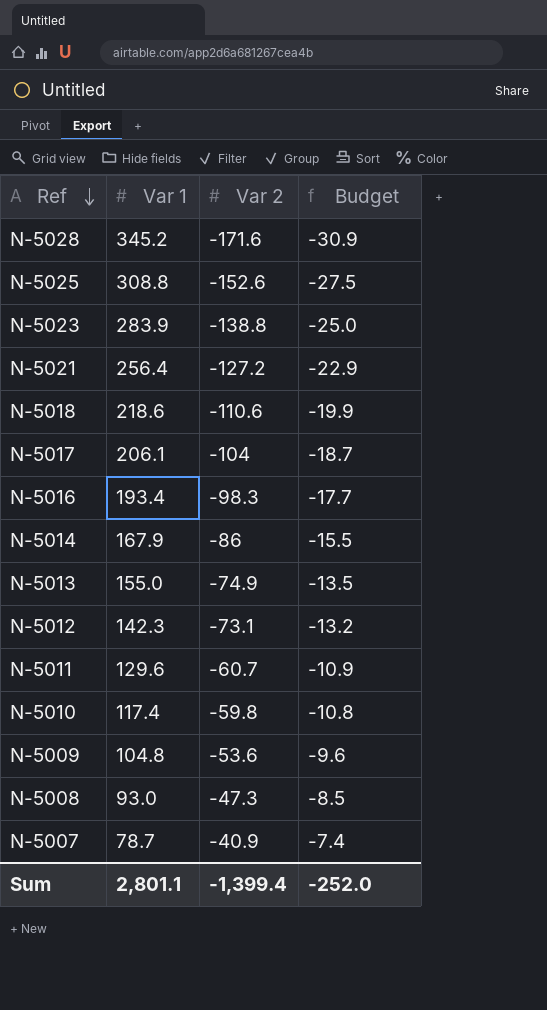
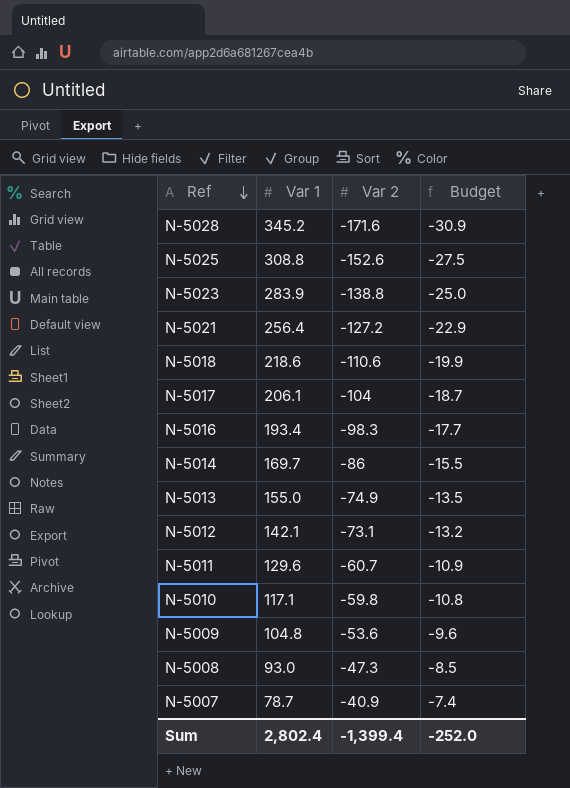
N-5014 | Var 1: 167.9 -> 169.7
N-5012 | Var 1: 142.3 -> 142.1
N-5010 | Var 1: 117.4 -> 117.1
Sum | Var 1: 2,801.1 -> 2,802.4

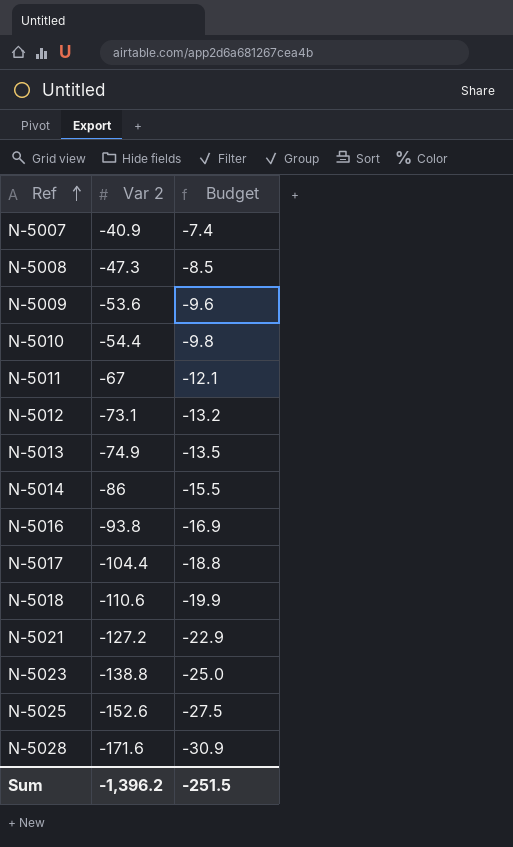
row order: Ref descending -> Ref ascending
column Var 1 | position: 2 -> none
N-5010 | Var 2: -59.8 -> -54.4
N-5010 | Budget: -10.8 -> -9.8
N-5011 | Var 2: -60.7 -> -67
N-5011 | Budget: -10.9 -> -12.1
N-5016 | Var 2: -98.3 -> -93.8
N-5016 | Budget: -17.7 -> -16.9
N-5017 | Var 2: -104 -> -104.4
N-5017 | Budget: -18.7 -> -18.8
Sum | Var 2: -1,399.4 -> -1,396.2
Sum | Budget: -252.0 -> -251.5

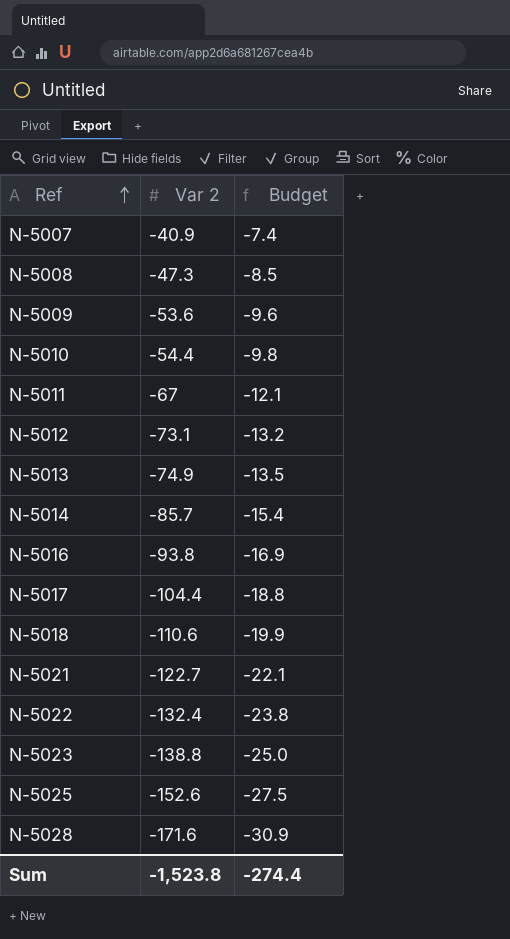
N-5014 | Var 2: -86 -> -85.7
N-5014 | Budget: -15.5 -> -15.4
N-5021 | Var 2: -127.2 -> -122.7
N-5021 | Budget: -22.9 -> -22.1
row N-5022: none -> -132.4 | -23.8
Sum | Var 2: -1,396.2 -> -1,523.8
Sum | Budget: -251.5 -> -274.4

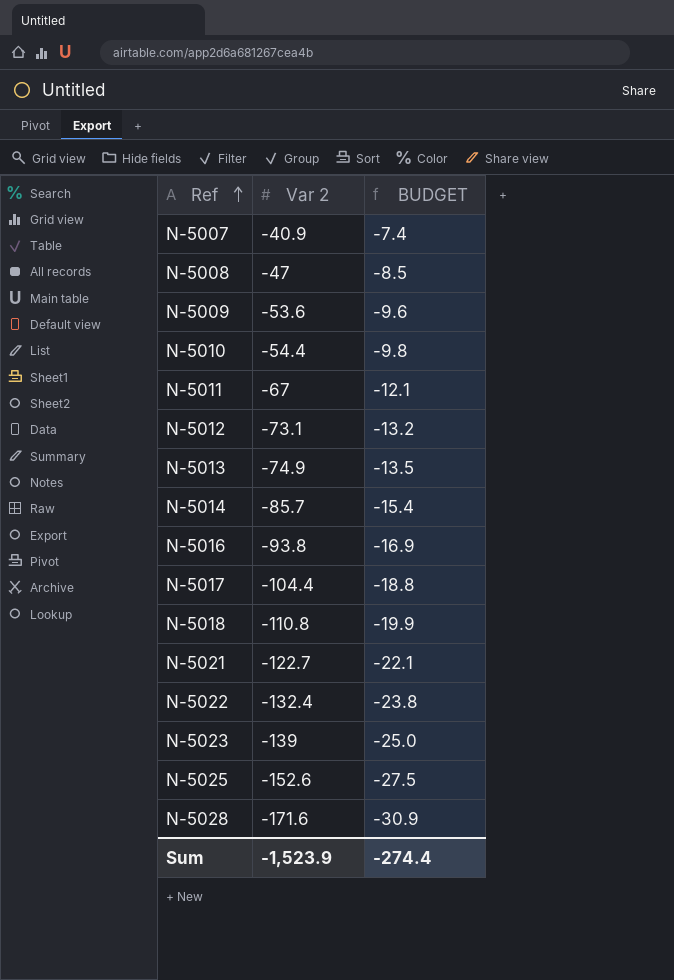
column name: Budget -> BUDGET
N-5008 | Var 2: -47.3 -> -47
N-5018 | Var 2: -110.6 -> -110.8
N-5023 | Var 2: -138.8 -> -139
Sum | Var 2: -1,523.8 -> -1,523.9

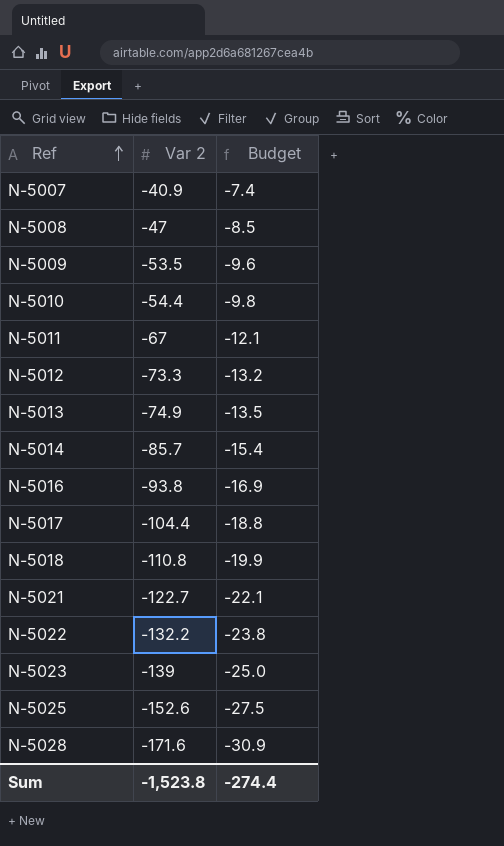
column name: BUDGET -> Budget
N-5009 | Var 2: -53.6 -> -53.5
N-5012 | Var 2: -73.1 -> -73.3
N-5022 | Var 2: -132.4 -> -132.2
Sum | Var 2: -1,523.9 -> -1,523.8

